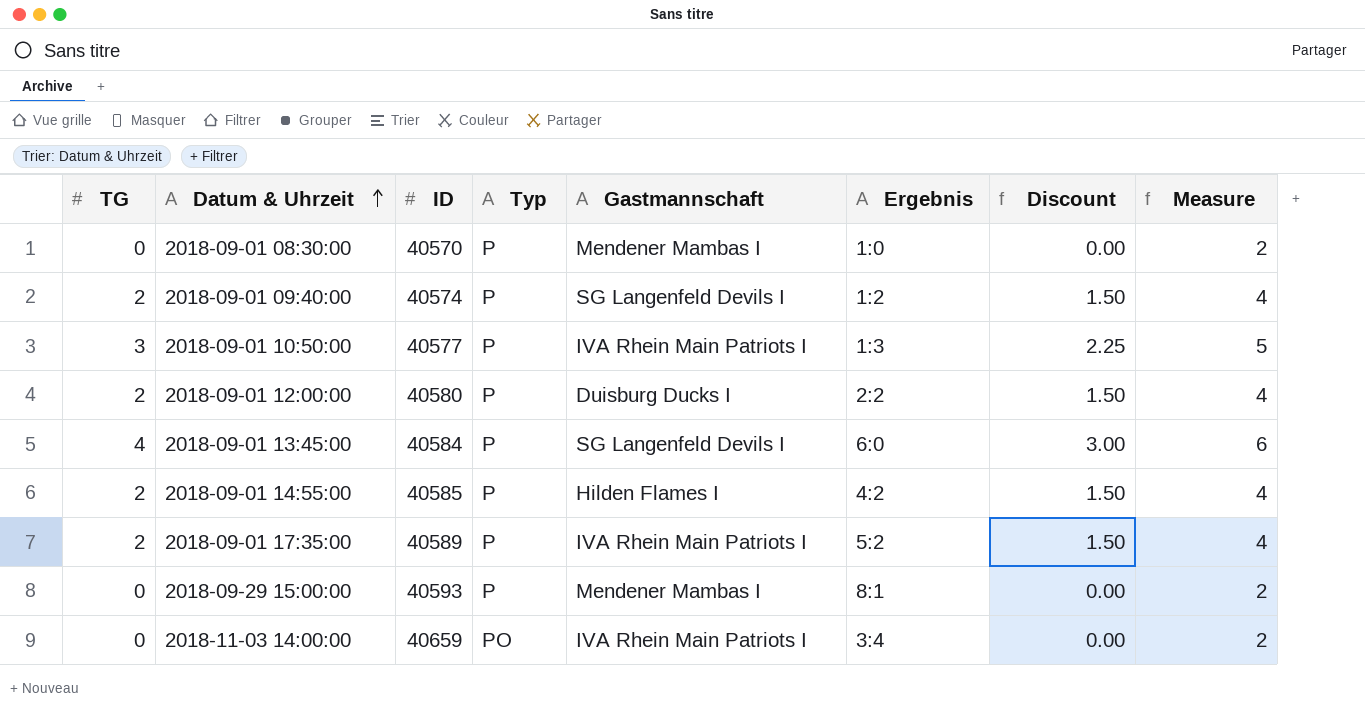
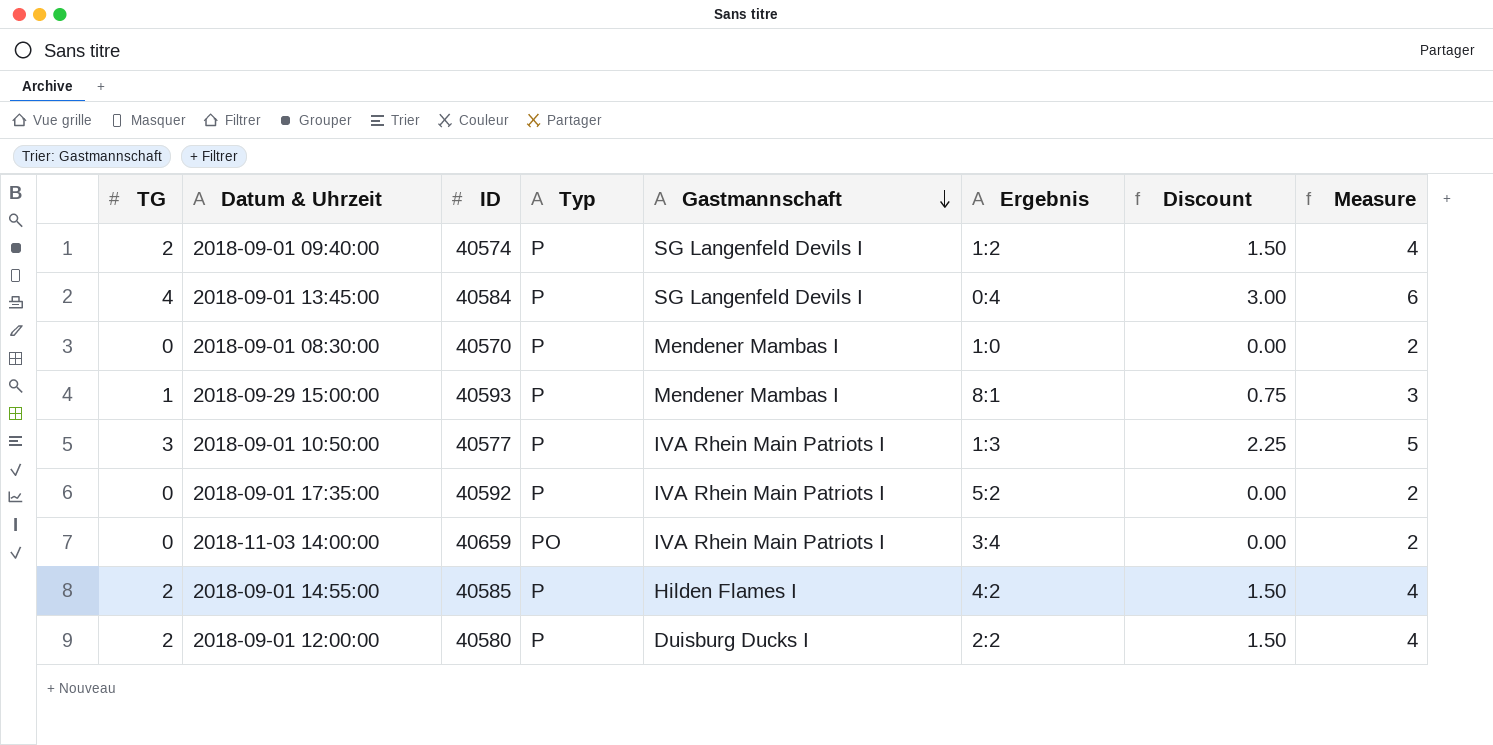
row order: Datum & Uhrzeit ascending -> Gastmannschaft descending
2018-09-01 13:45:00 | Ergebnis: 6:0 -> 0:4
2018-09-29 15:00:00 | TG: 0 -> 1
2018-09-29 15:00:00 | Discount: 0.00 -> 0.75
2018-09-29 15:00:00 | Measure: 2 -> 3
2018-09-01 17:35:00 | TG: 2 -> 0
2018-09-01 17:35:00 | ID: 40589 -> 40592
2018-09-01 17:35:00 | Discount: 1.50 -> 0.00
2018-09-01 17:35:00 | Measure: 4 -> 2

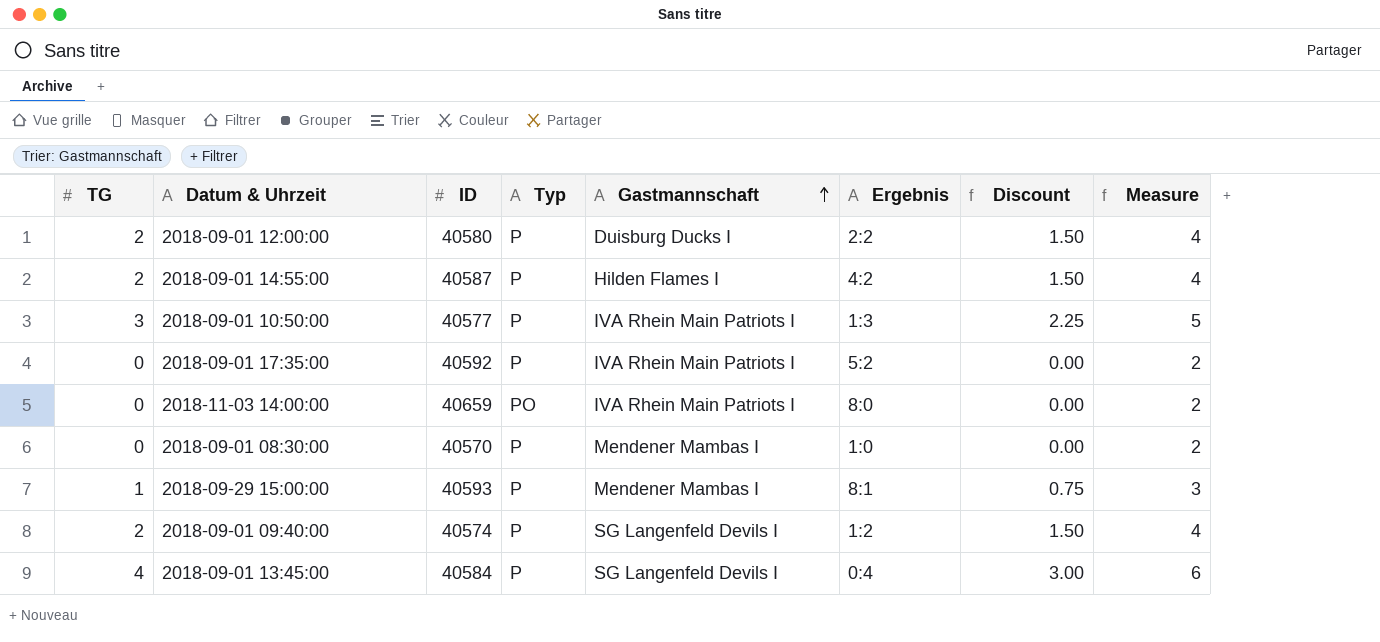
row order: Gastmannschaft descending -> Gastmannschaft ascending
2018-09-01 14:55:00 | ID: 40585 -> 40587
2018-11-03 14:00:00 | Ergebnis: 3:4 -> 8:0

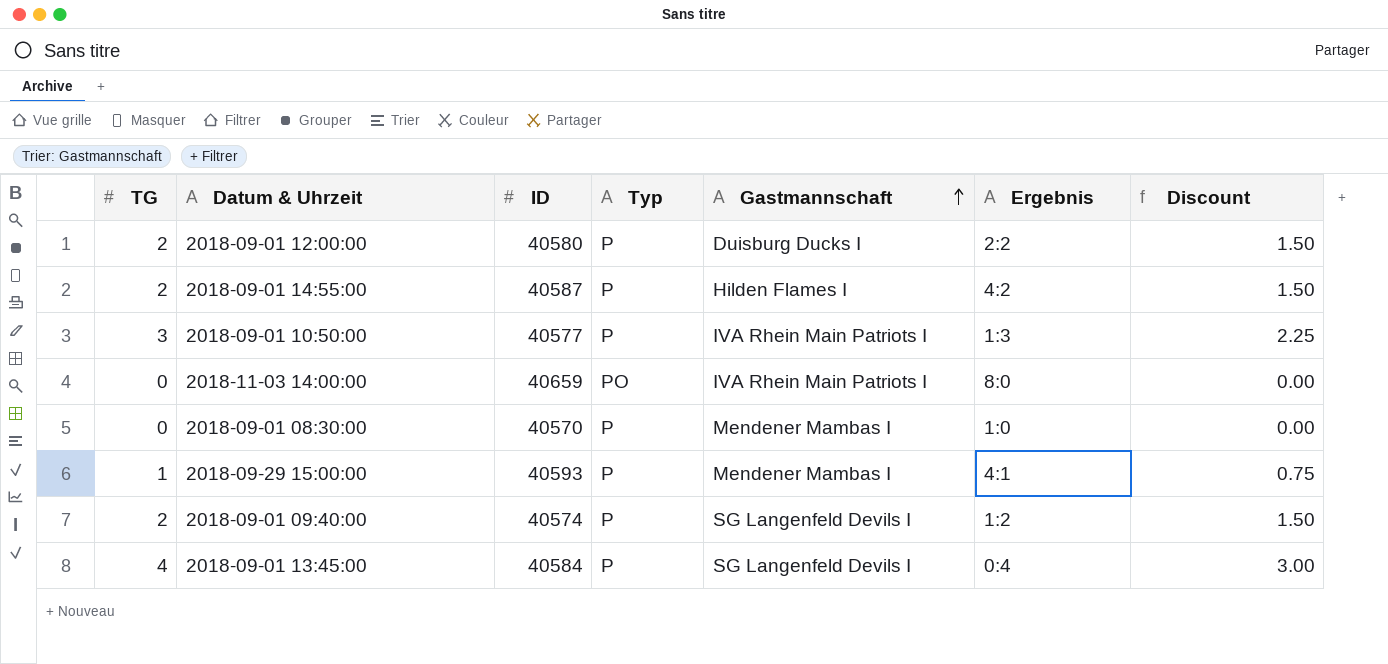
column Measure | formula: [TG] + 2 -> none
row 2018-09-01 17:35:00: 0 | 40592 | P | IVA Rhein Main Patriots I | 5:2 | 0.00 | 2 -> none
2018-09-29 15:00:00 | Ergebnis: 8:1 -> 4:1

